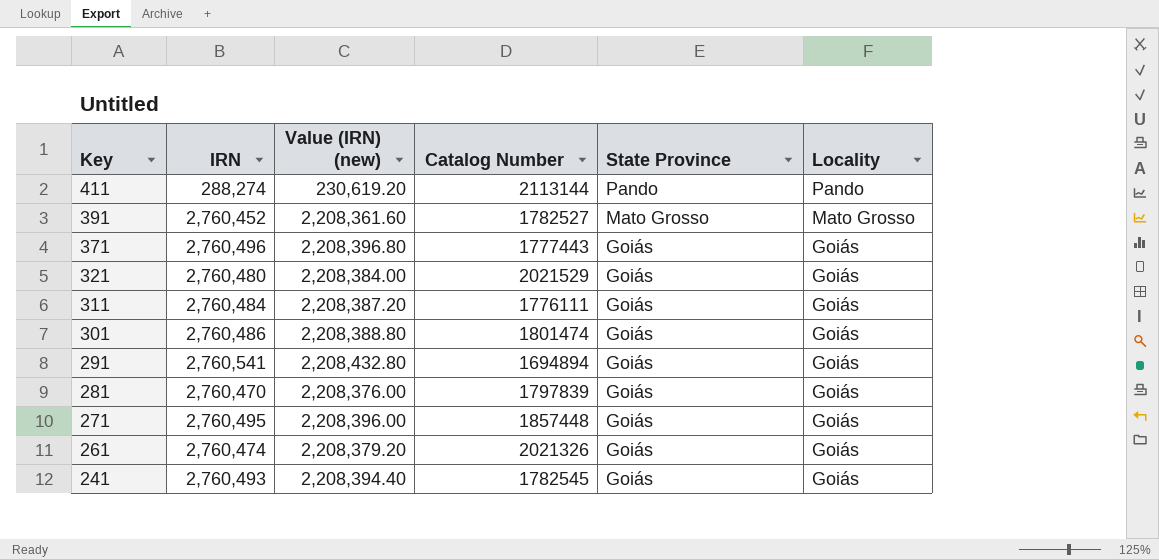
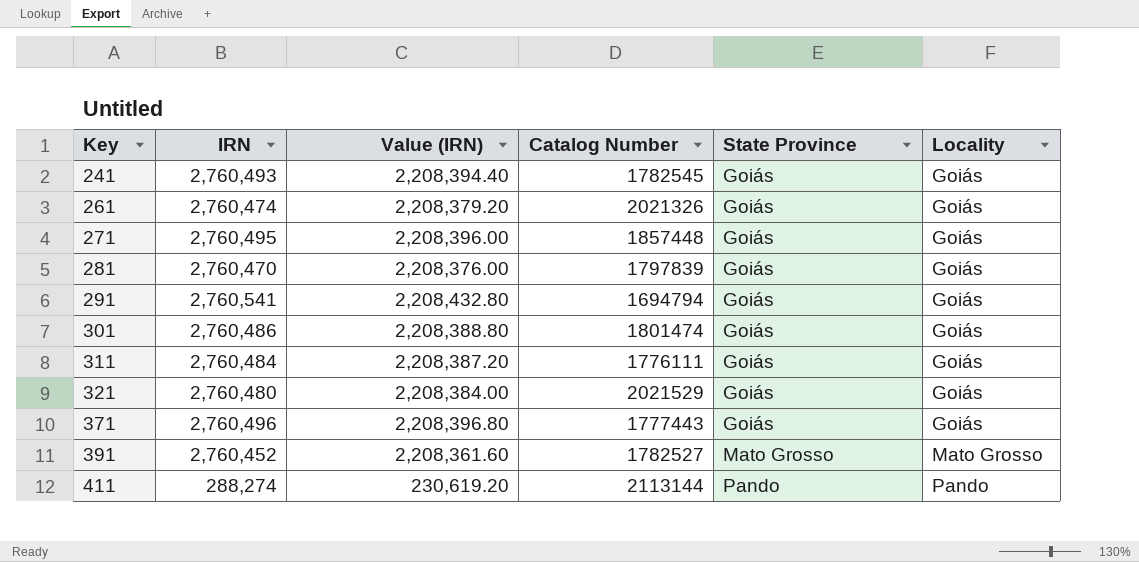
row order: Key descending -> Key ascending
column name: Value (IRN) (new) -> Value (IRN)
291 | Catalog Number: 1694894 -> 1694794

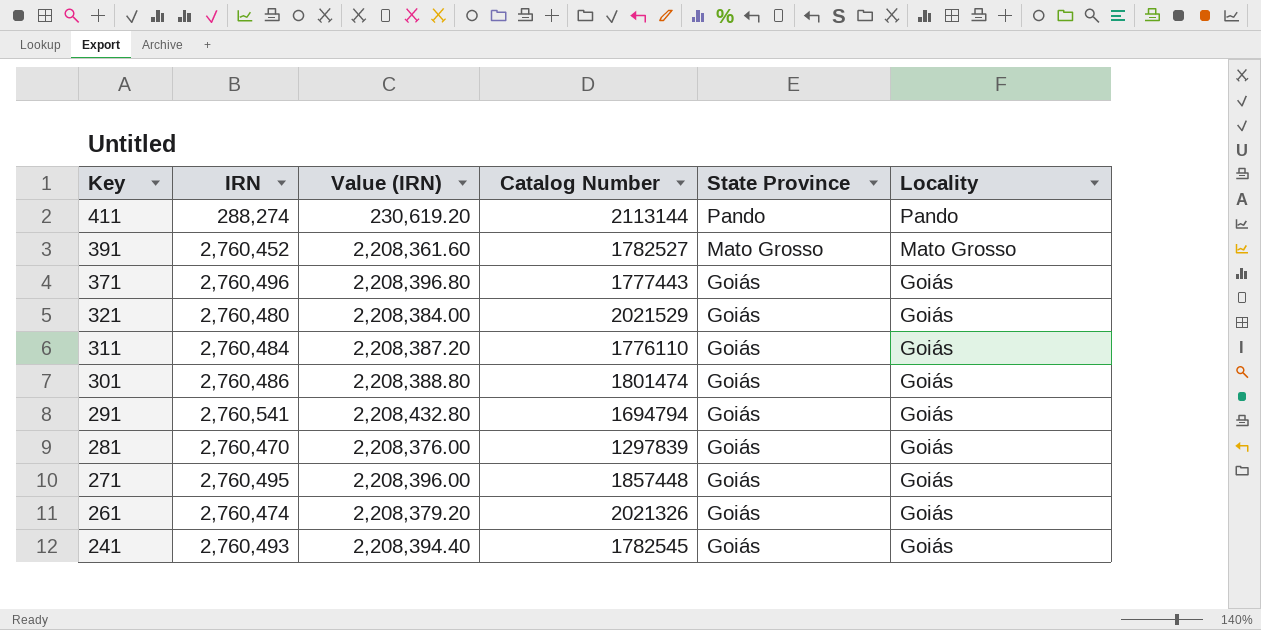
row order: Key ascending -> Key descending
311 | Catalog Number: 1776111 -> 1776110
281 | Catalog Number: 1797839 -> 1297839

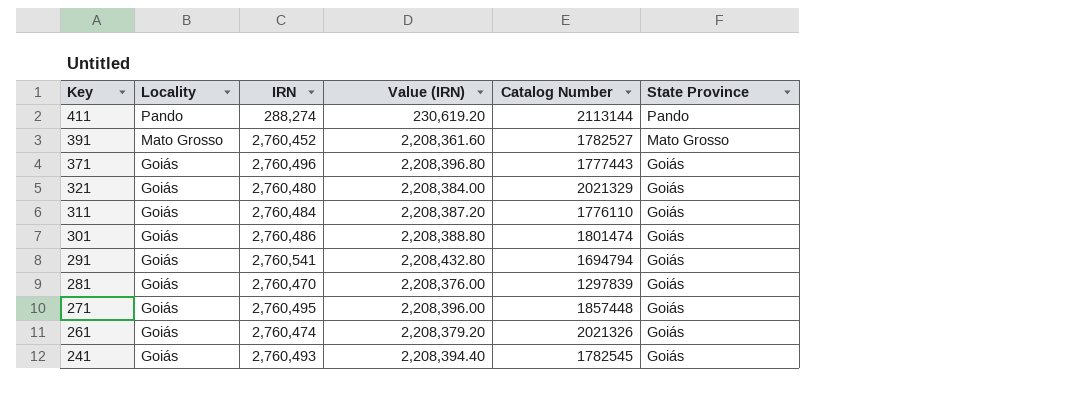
column Locality | position: 6 -> 2
321 | Catalog Number: 2021529 -> 2021329

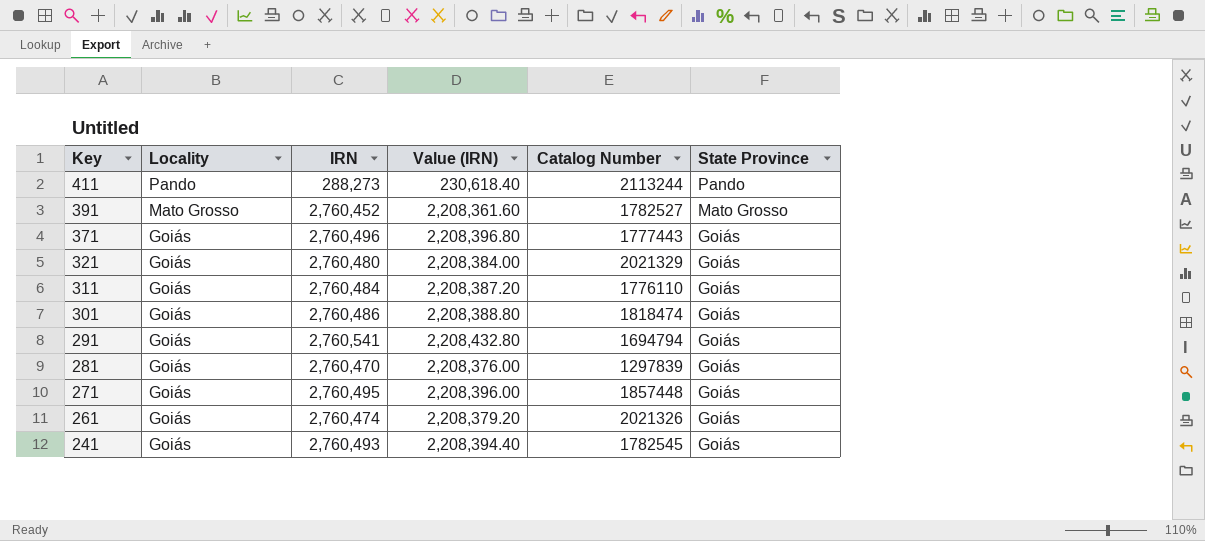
411 | IRN: 288,274 -> 288,273
411 | Value (IRN): 230,619.20 -> 230,618.40
411 | Catalog Number: 2113144 -> 2113244
301 | Catalog Number: 1801474 -> 1818474

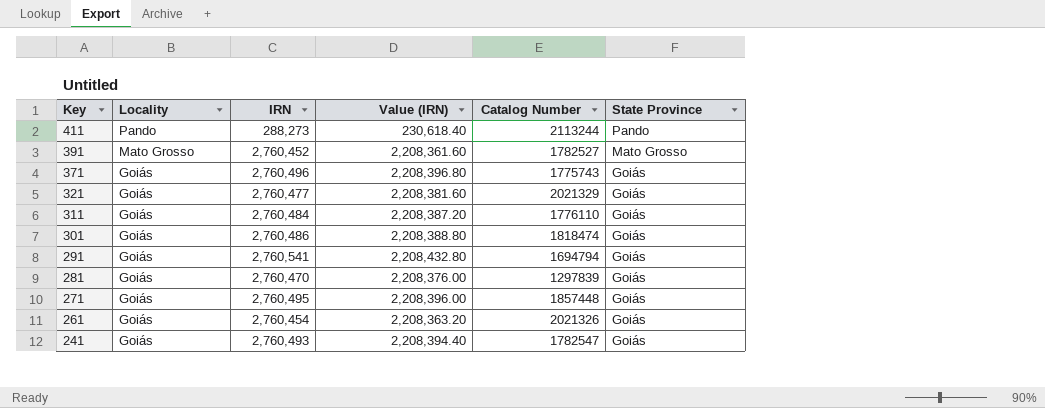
371 | Catalog Number: 1777443 -> 1775743
321 | IRN: 2,760,480 -> 2,760,477
321 | Value (IRN): 2,208,384.00 -> 2,208,381.60
261 | IRN: 2,760,474 -> 2,760,454
261 | Value (IRN): 2,208,379.20 -> 2,208,363.20
241 | Catalog Number: 1782545 -> 1782547

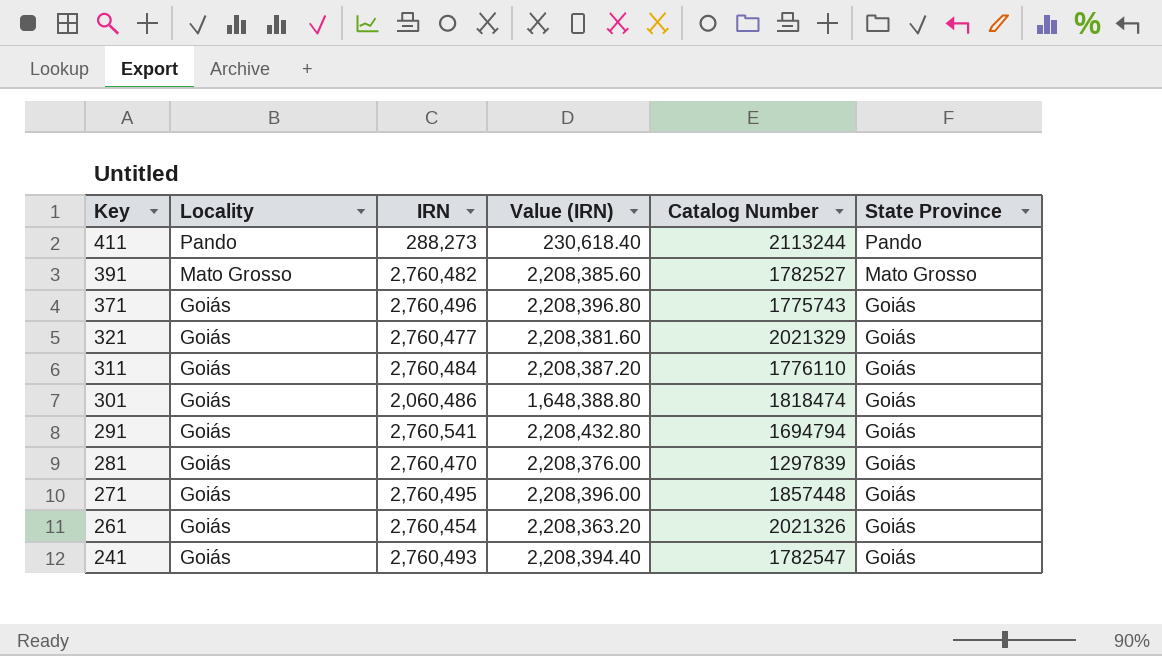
391 | IRN: 2,760,452 -> 2,760,482
391 | Value (IRN): 2,208,361.60 -> 2,208,385.60
301 | IRN: 2,760,486 -> 2,060,486
301 | Value (IRN): 2,208,388.80 -> 1,648,388.80

